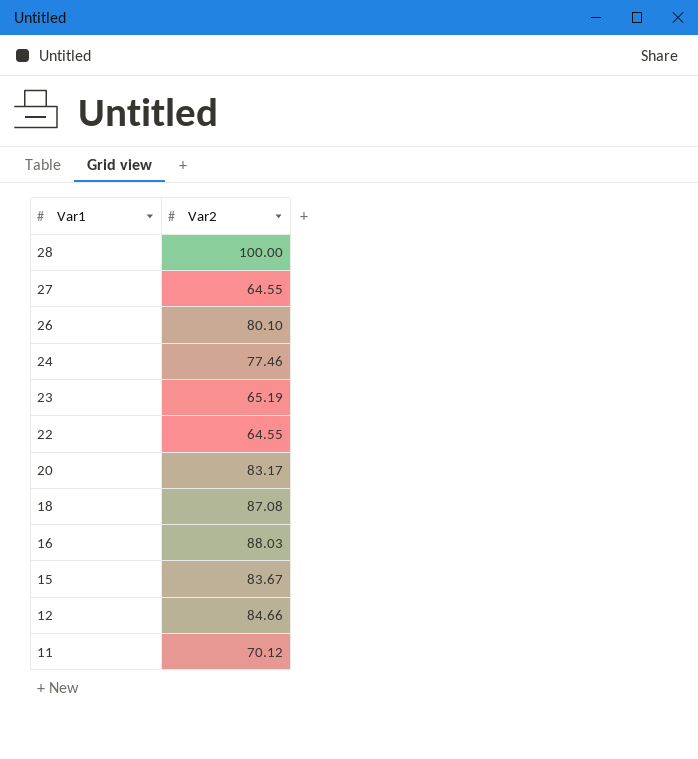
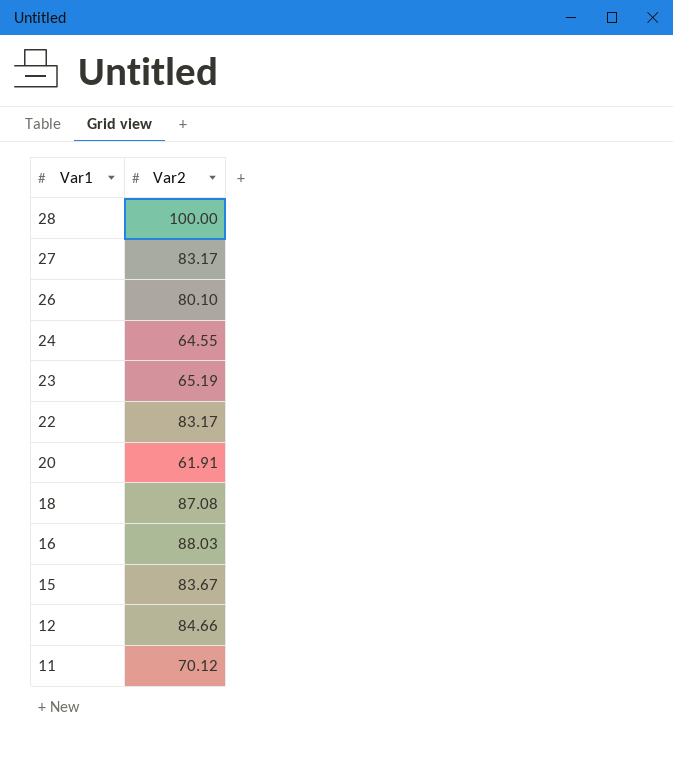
27 | Var2: 64.55 -> 83.17
24 | Var2: 77.46 -> 64.55
22 | Var2: 64.55 -> 83.17
20 | Var2: 83.17 -> 61.91

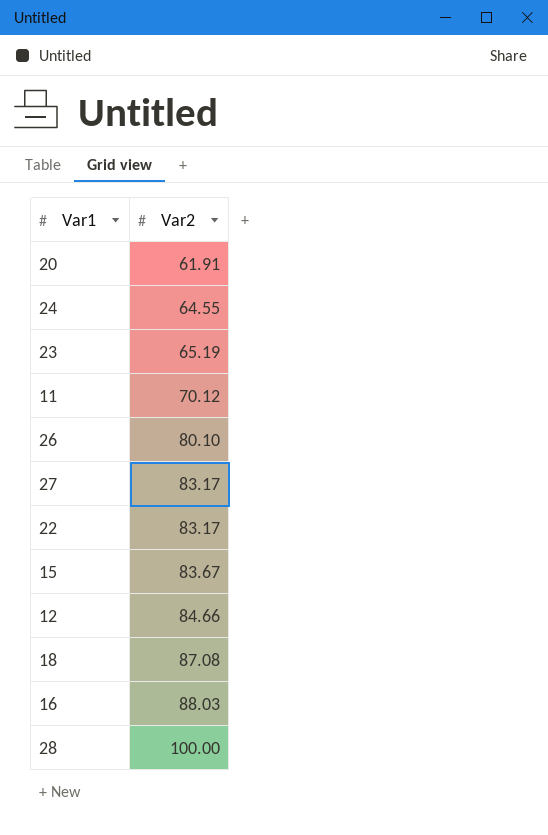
row order: Var1 descending -> Var2 ascending

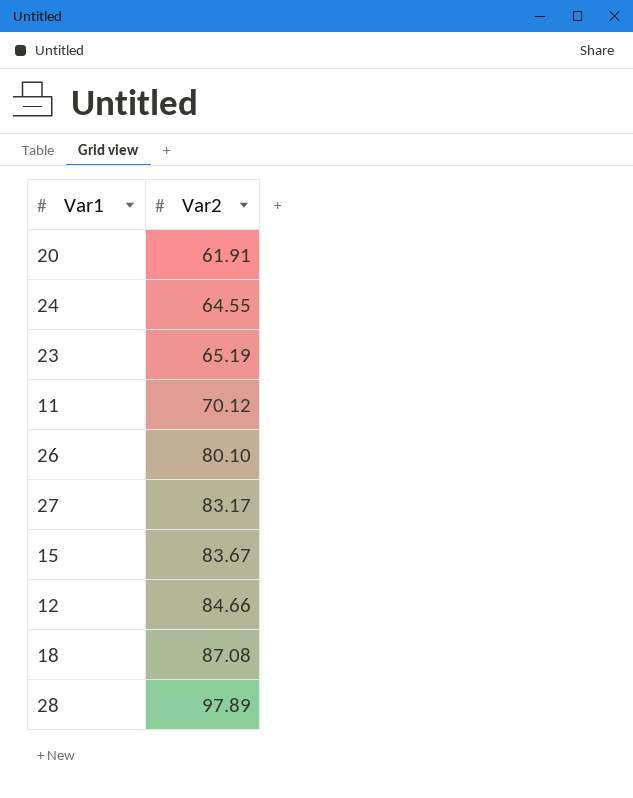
row 22: 83.17 -> none
row 16: 88.03 -> none
28 | Var2: 100.00 -> 97.89

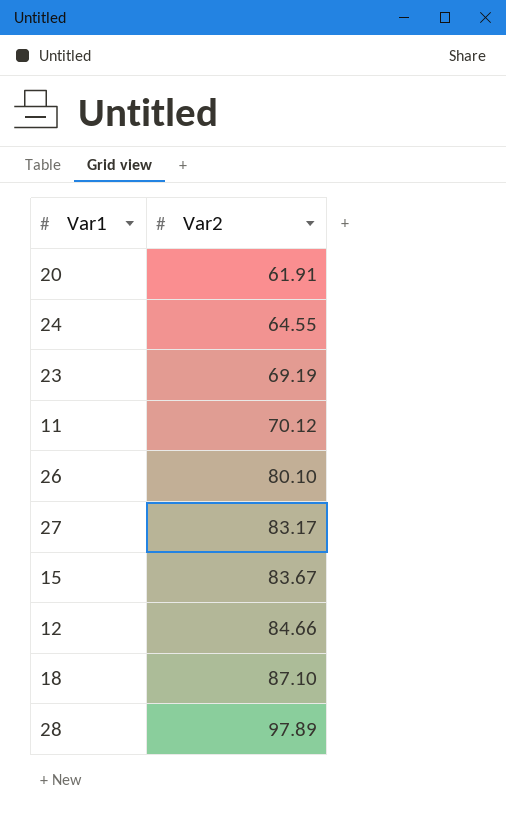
23 | Var2: 65.19 -> 69.19
18 | Var2: 87.08 -> 87.10

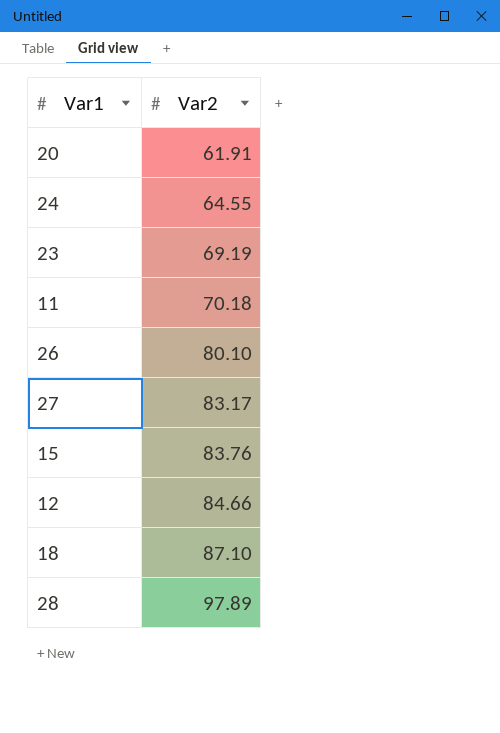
11 | Var2: 70.12 -> 70.18
15 | Var2: 83.67 -> 83.76

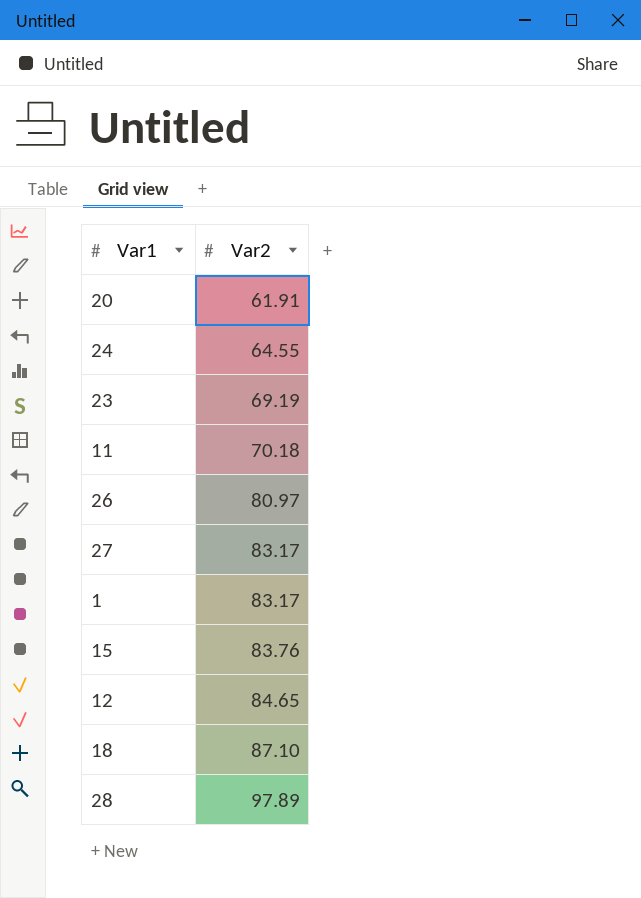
26 | Var2: 80.10 -> 80.97
row 1: none -> 83.17
12 | Var2: 84.66 -> 84.65

